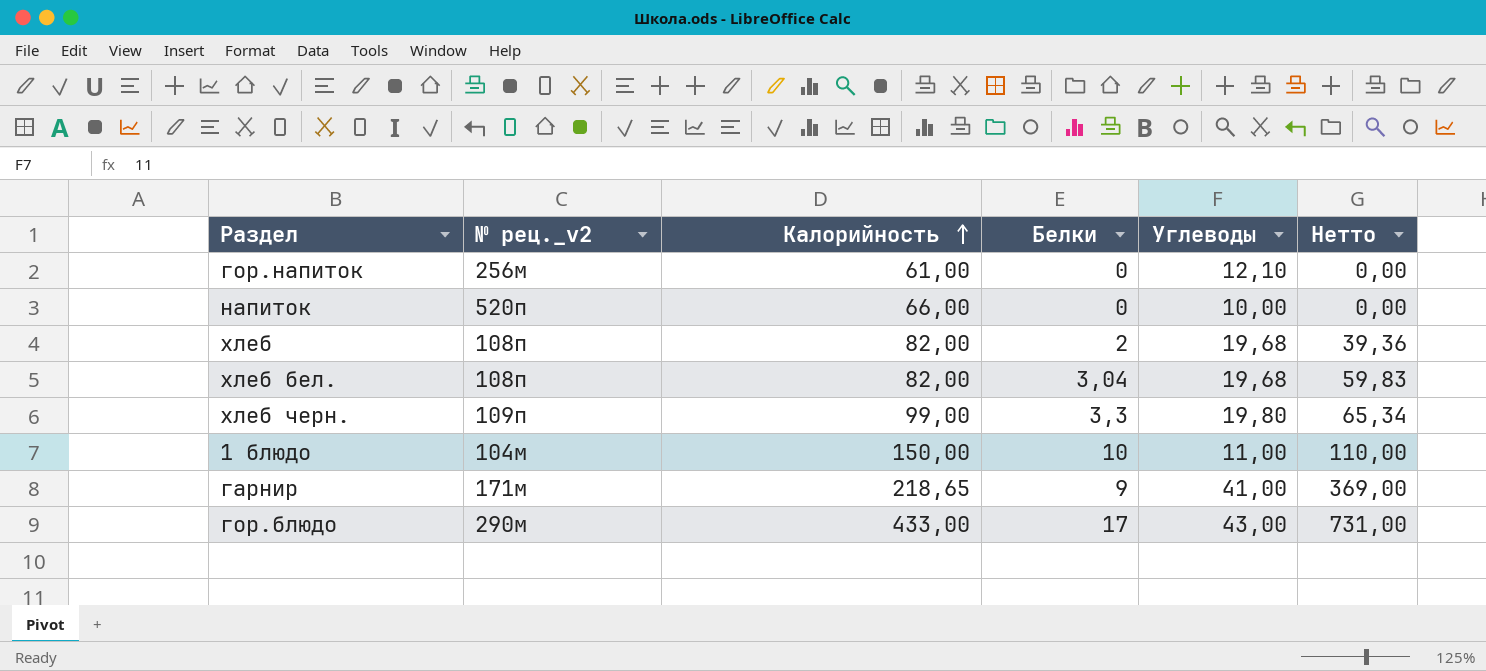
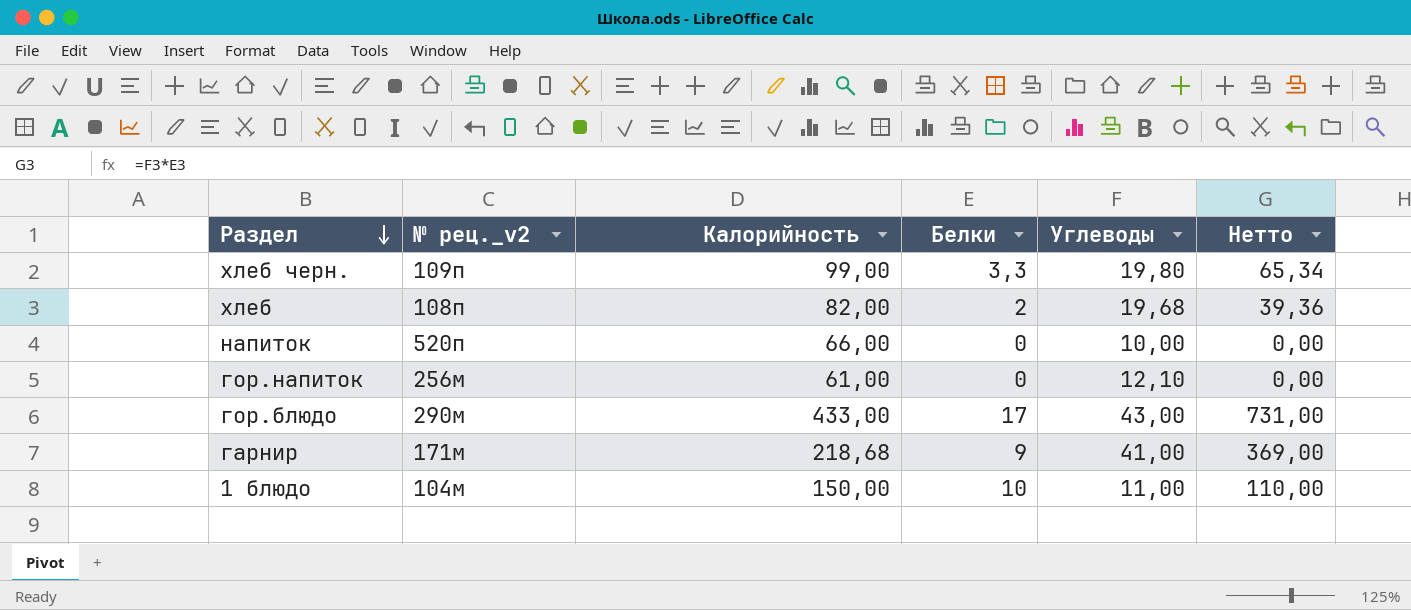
row order: Калорийность ascending -> Раздел descending
row хлеб бел.: 108п | 82,00 | 3,04 | 19,68 | 59,83 -> none
гарнир | Калорийность: 218,65 -> 218,68

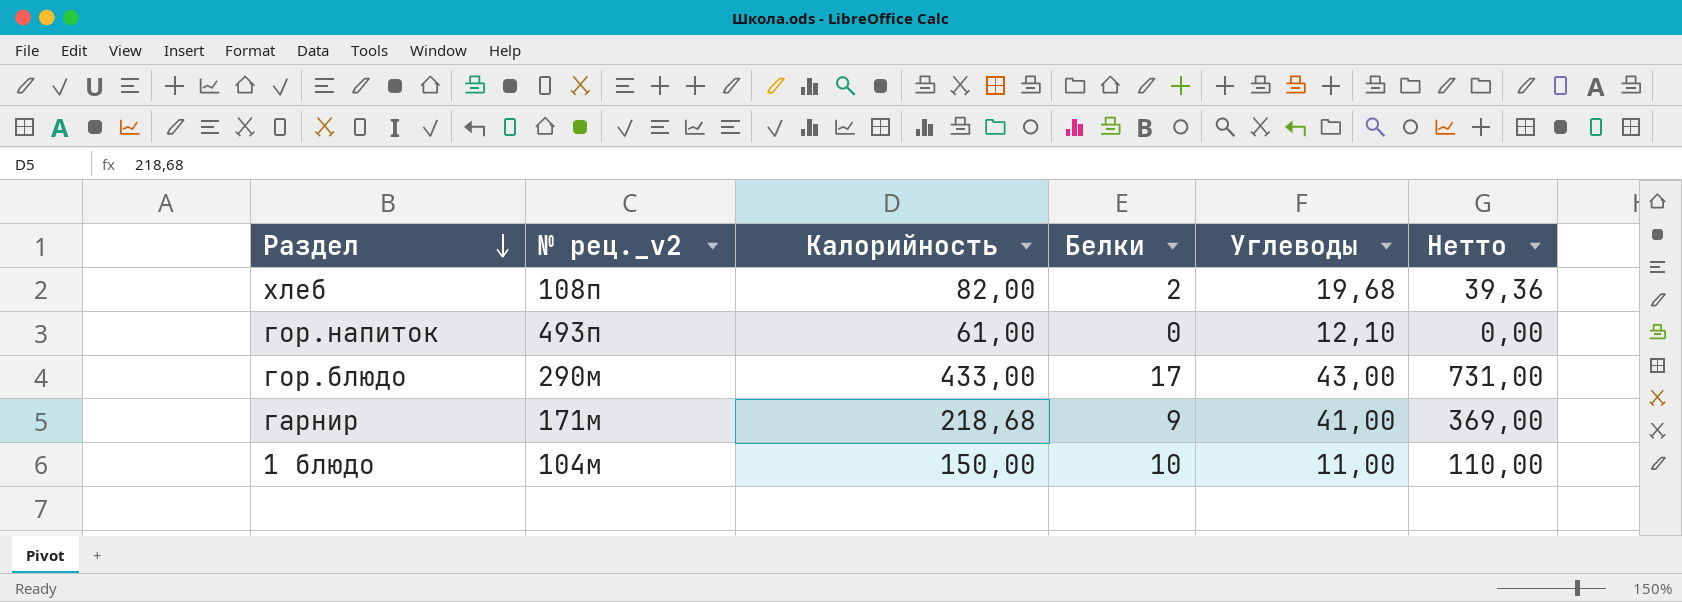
row хлеб черн.: 109п | 99,00 | 3,3 | 19,80 | 65,34 -> none
row напиток: 520п | 66,00 | 0 | 10,00 | 0,00 -> none
гор.напиток | № рец._v2: 256м -> 493п

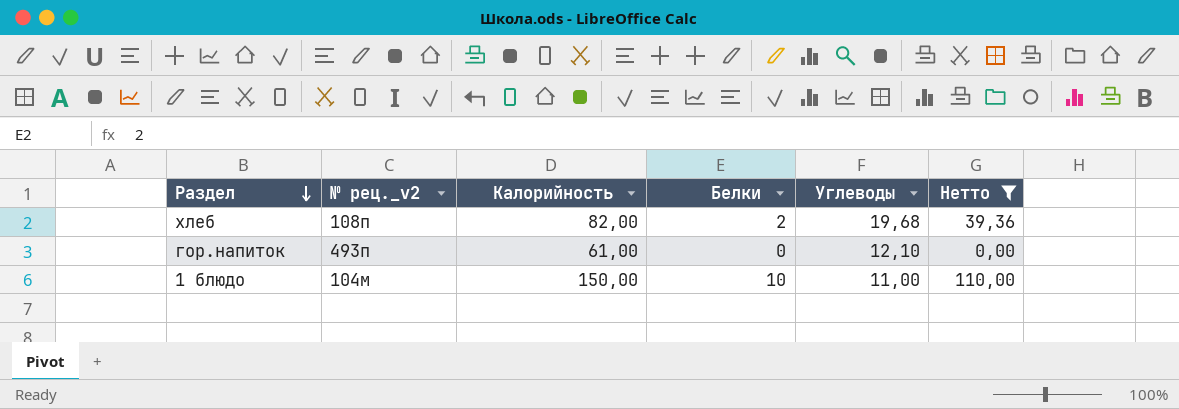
filter: none -> Нетто <= 110,00

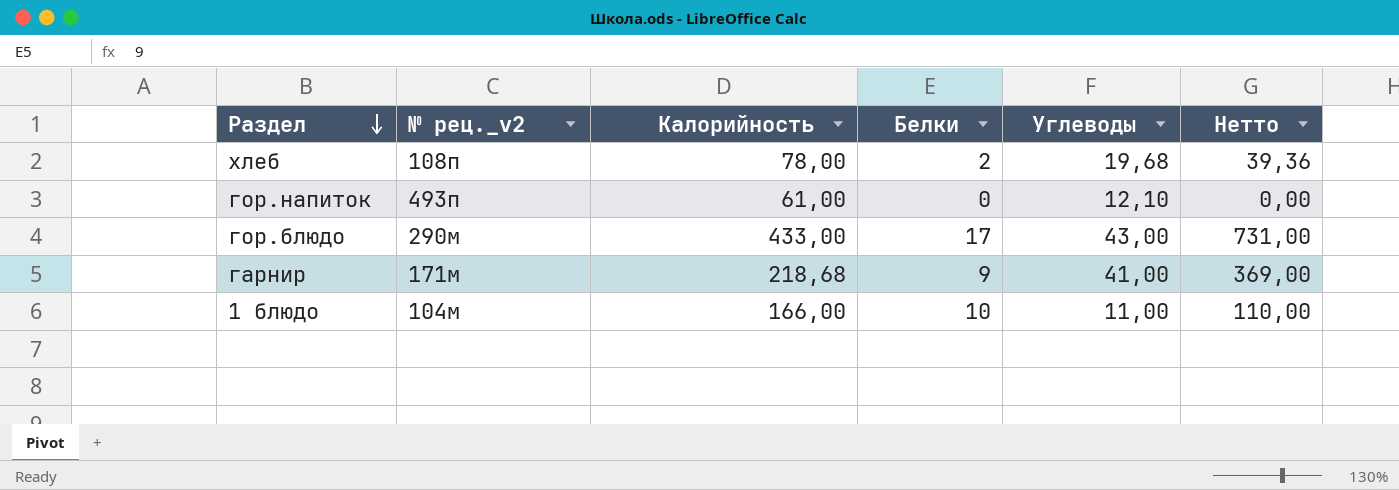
filter: Нетто <= 110,00 -> none
хлеб | Калорийность: 82,00 -> 78,00
1 блюдо | Калорийность: 150,00 -> 166,00

